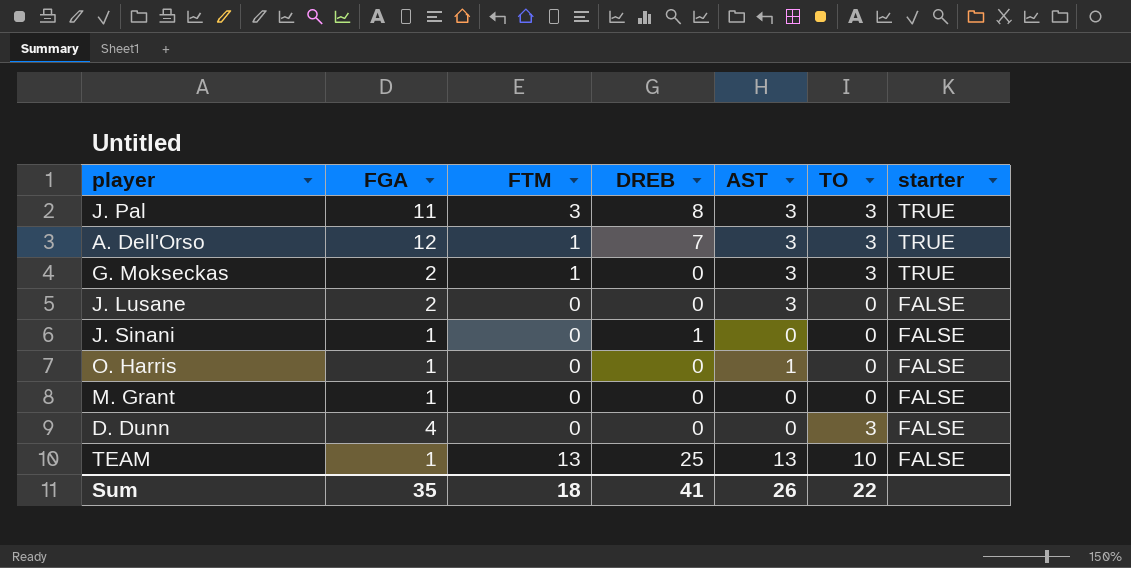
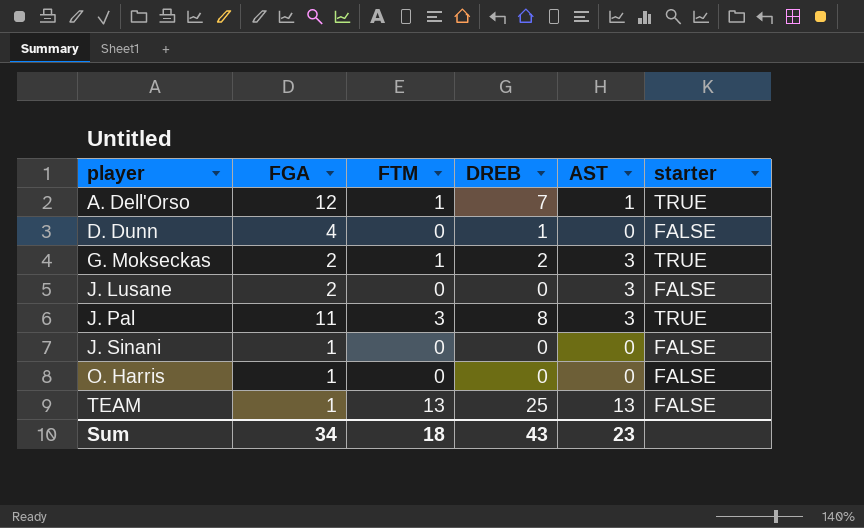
row order: starter descending -> player ascending
column TO | position: 6 -> none
row M. Grant: 1 | 0 | 0 | 0 | 0 | FALSE -> none
A. Dell'Orso | AST: 3 -> 1
D. Dunn | DREB: 0 -> 1
G. Mokseckas | DREB: 0 -> 2
J. Sinani | DREB: 1 -> 0
O. Harris | AST: 1 -> 0
Sum | FGA: 35 -> 34
Sum | DREB: 41 -> 43
Sum | AST: 26 -> 23

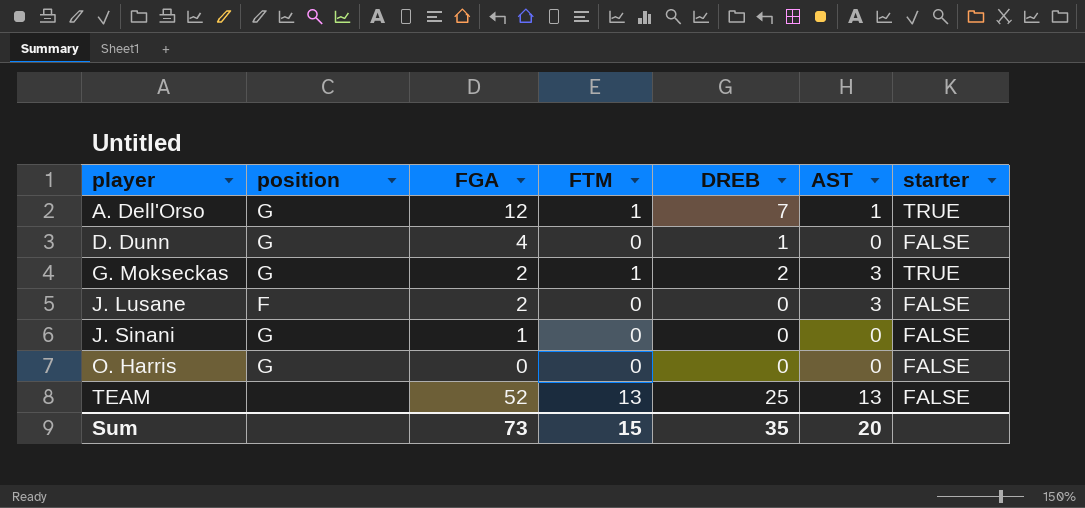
column position | position: none -> 2
row J. Pal: 11 | 3 | 8 | 3 | TRUE -> none
O. Harris | FGA: 1 -> 0
TEAM | FGA: 1 -> 52
Sum | FGA: 34 -> 73
Sum | FTM: 18 -> 15
Sum | DREB: 43 -> 35
Sum | AST: 23 -> 20

